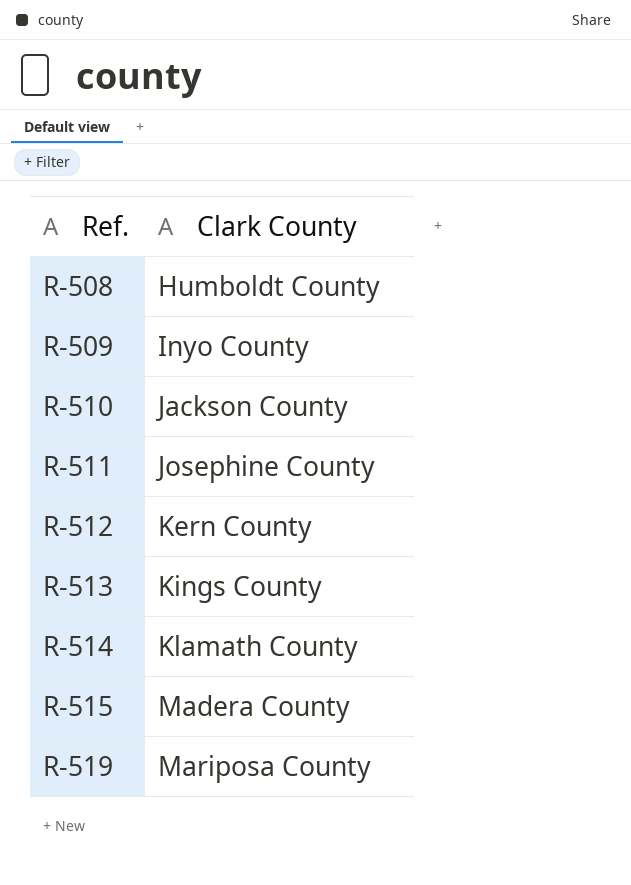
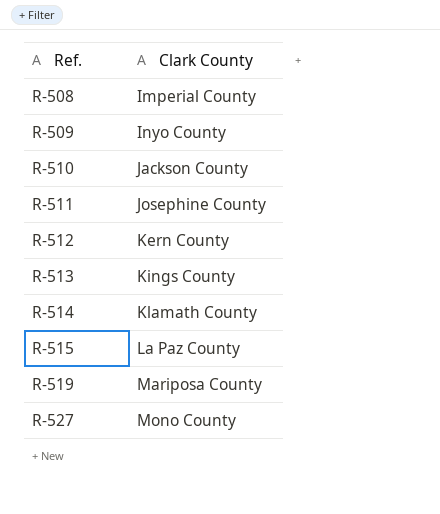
R-508 | Clark County: Humboldt County -> Imperial County
R-515 | Clark County: Madera County -> La Paz County
row R-527: none -> Mono County

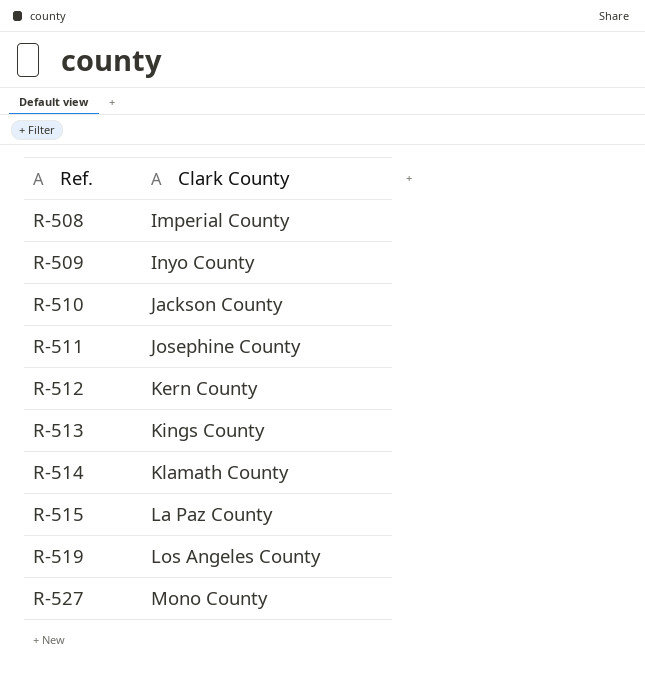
R-519 | Clark County: Mariposa County -> Los Angeles County

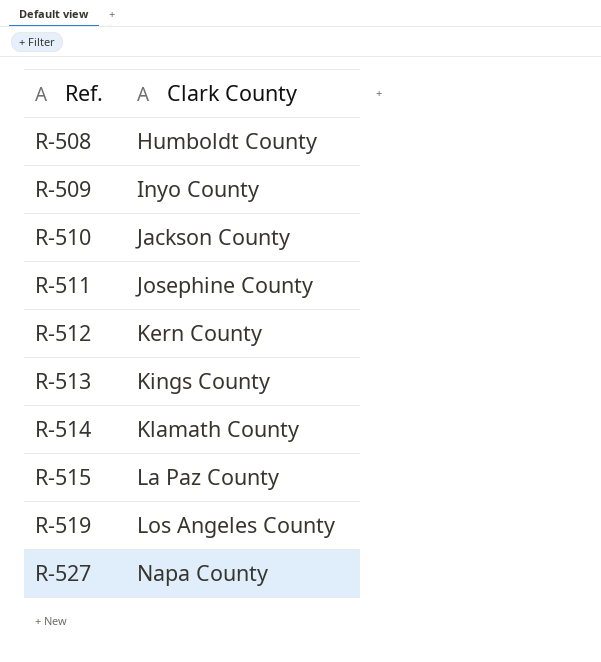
R-508 | Clark County: Imperial County -> Humboldt County
R-527 | Clark County: Mono County -> Napa County

